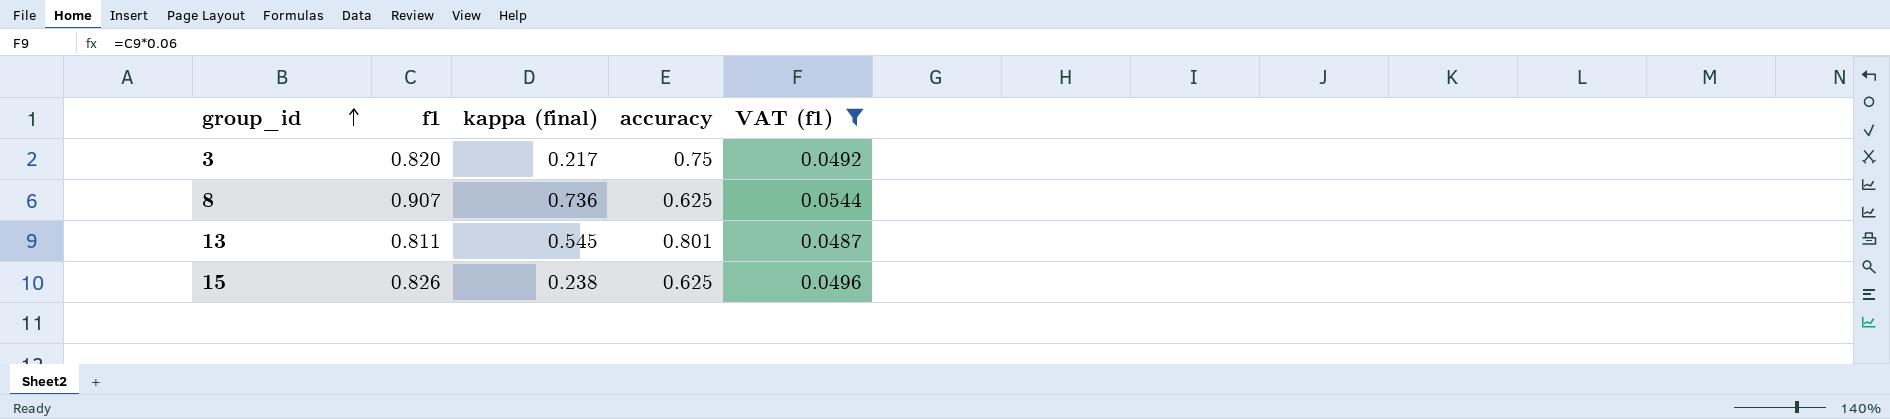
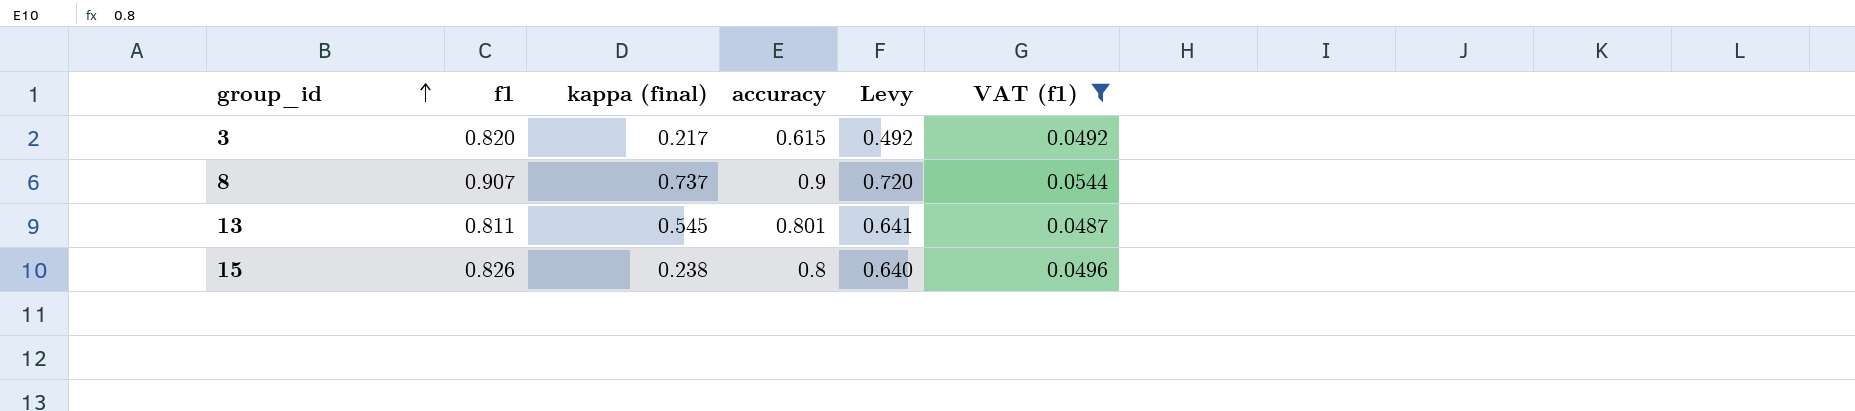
column Levy | formula: none -> [accuracy] * 0.8
3 | accuracy: 0.75 -> 0.615
8 | kappa (final): 0.736 -> 0.737
8 | accuracy: 0.625 -> 0.9
15 | accuracy: 0.625 -> 0.8

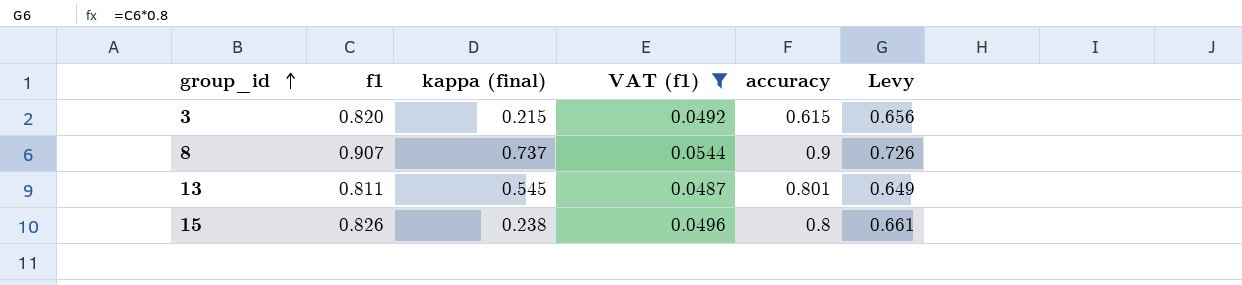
column VAT (f1) | position: 6 -> 4
column Levy | formula: [accuracy] * 0.8 -> [f1] * 0.8
3 | kappa (final): 0.217 -> 0.215

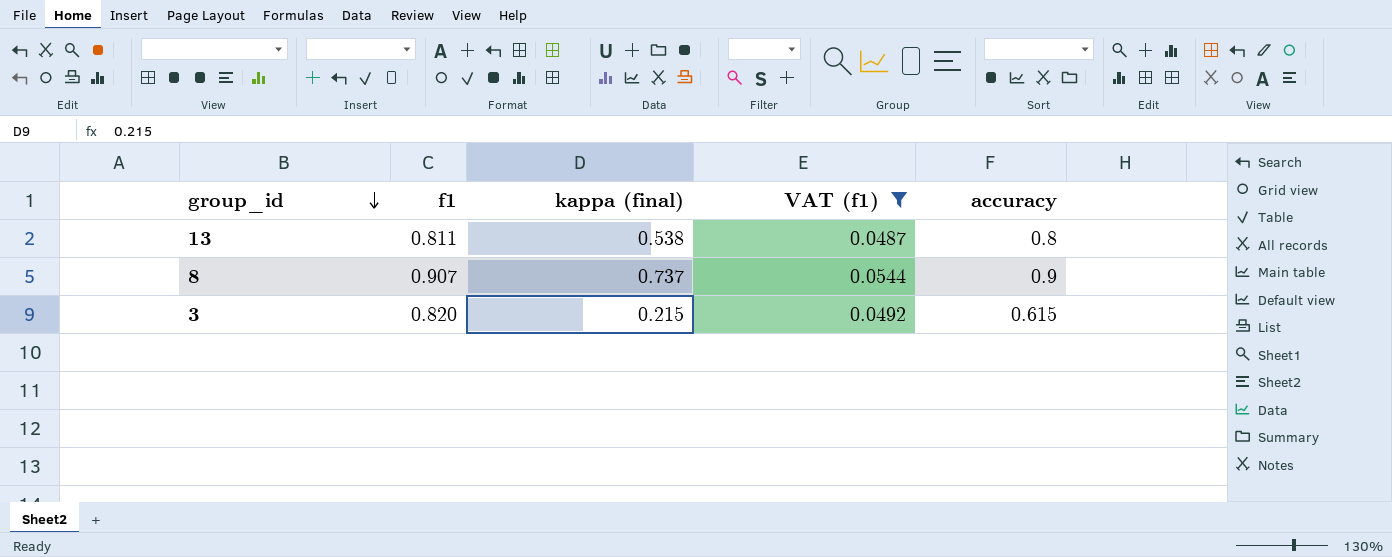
row order: group_id ascending -> group_id descending
column Levy | formula: [f1] * 0.8 -> none
row 15: 0.826 | 0.238 | 0.0496 | 0.8 | 0.661 -> none
13 | kappa (final): 0.545 -> 0.538
13 | accuracy: 0.801 -> 0.8

